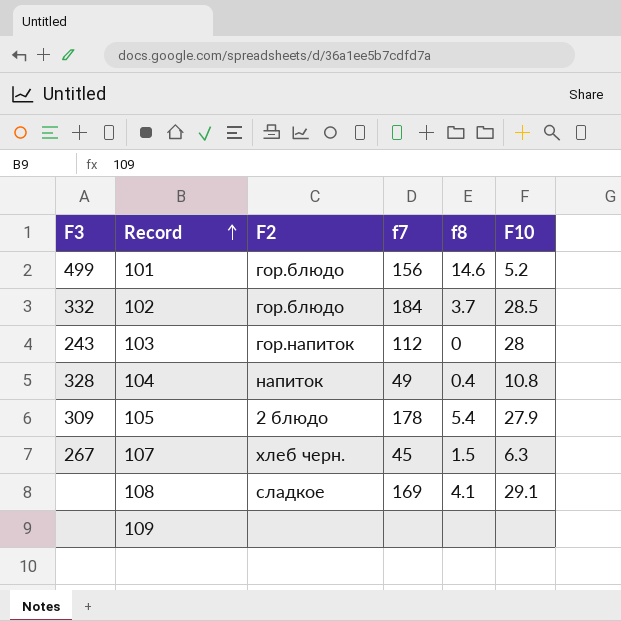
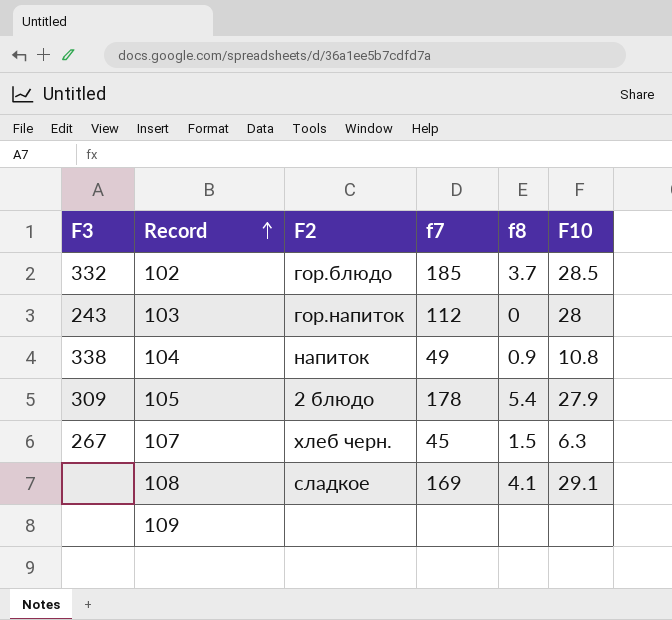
row 101: 499 | гор.блюдо | 156 | 14.6 | 5.2 -> none
102 | f7: 184 -> 185
104 | F3: 328 -> 338
104 | f8: 0.4 -> 0.9

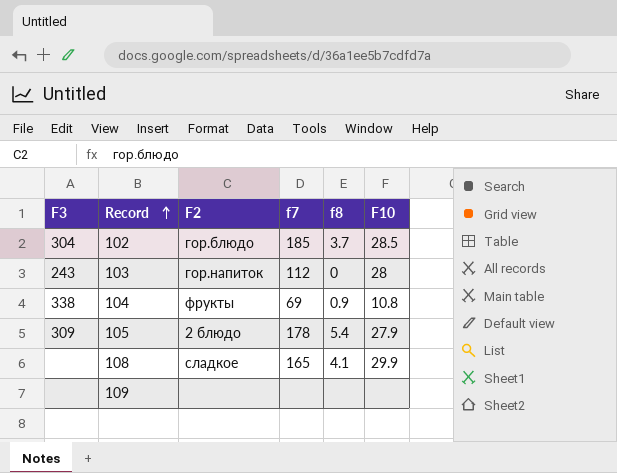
row 107: 267 | хлеб черн. | 45 | 1.5 | 6.3 -> none
102 | F3: 332 -> 304
104 | F2: напиток -> фрукты
104 | f7: 49 -> 69
108 | f7: 169 -> 165
108 | F10: 29.1 -> 29.9

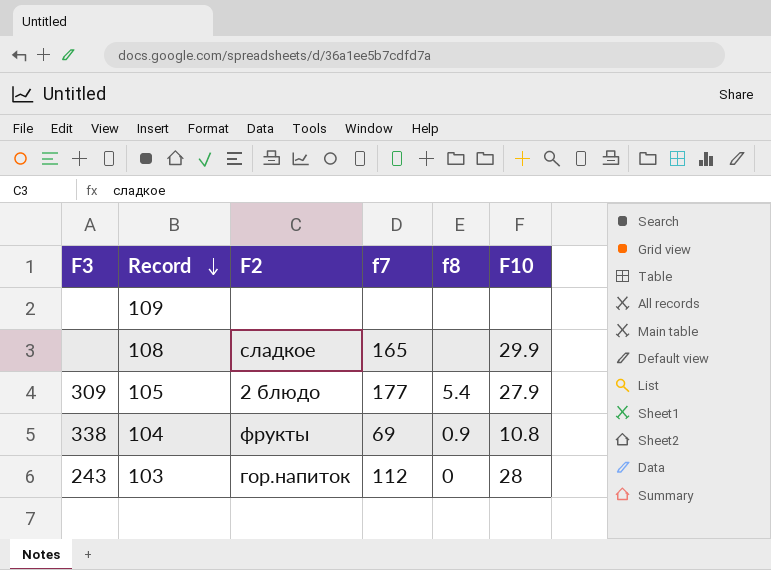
row order: Record ascending -> Record descending
row 102: 304 | гор.блюдо | 185 | 3.7 | 28.5 -> none
108 | f8: 4.1 -> none
105 | f7: 178 -> 177

